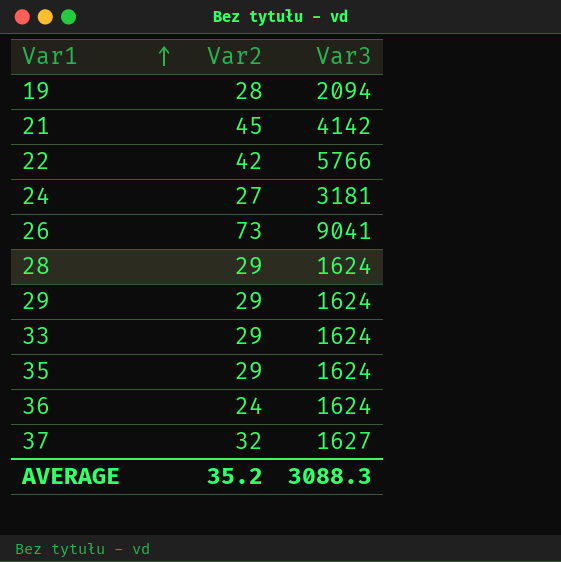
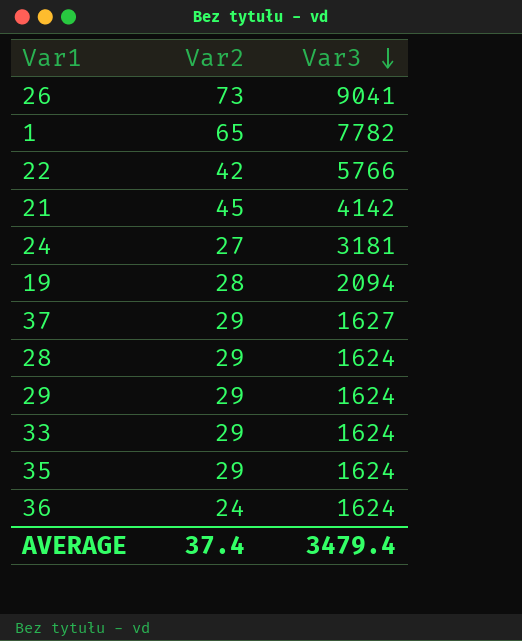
row order: Var1 ascending -> Var3 descending
row 1: none -> 65 | 7782
37 | Var2: 32 -> 29
AVERAGE | Var2: 35.2 -> 37.4
AVERAGE | Var3: 3088.3 -> 3479.4

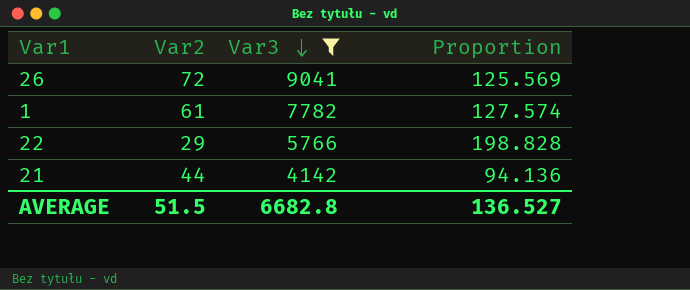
filter: none -> Var3 >= 4142
column Proportion | formula: none -> [Var3] / [Var2]
26 | Var2: 73 -> 72
1 | Var2: 65 -> 61
22 | Var2: 42 -> 29
21 | Var2: 45 -> 44
AVERAGE | Var2: 37.4 -> 51.5
AVERAGE | Var3: 3479.4 -> 6682.8

